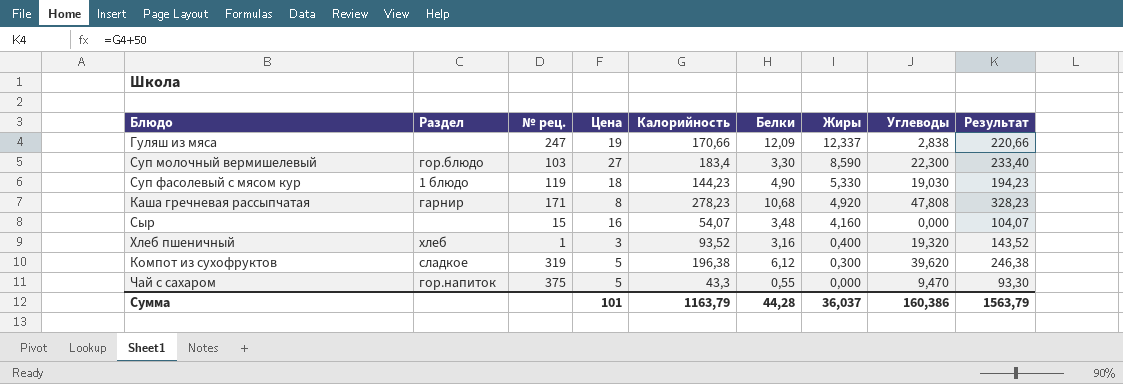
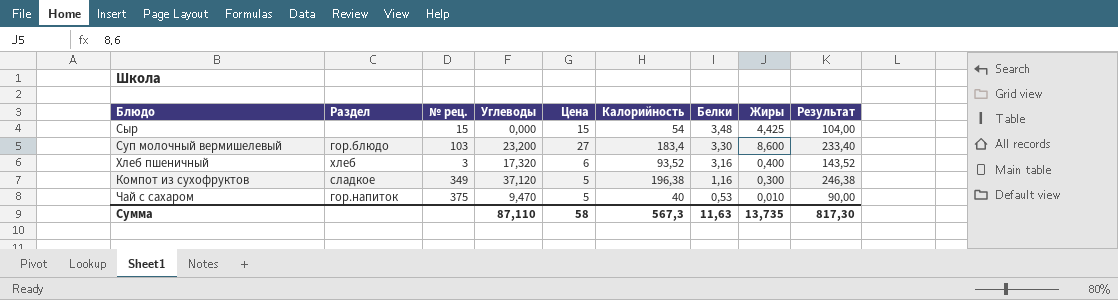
row order: Жиры descending -> Белки descending
column Углеводы | position: 8 -> 4
row Гуляш из мяса: none | 247 | 19 | 170,66 | 12,09 | 12,337 | 2,838 | 220,66 -> none
row Суп фасолевый с мясом кур: 1 блюдо | 119 | 18 | 144,23 | 4,90 | 5,330 | 19,030 | 194,23 -> none
row Каша гречневая рассыпчатая: гарнир | 171 | 8 | 278,23 | 10,68 | 4,920 | 47,808 | 328,23 -> none
Сыр | Цена: 16 -> 15
Сыр | Калорийность: 54,07 -> 54
Сыр | Жиры: 4,160 -> 4,425
Сыр | Результат: 104,07 -> 104,00
Суп молочный вермишелевый | Углеводы: 22,300 -> 23,200
Суп молочный вермишелевый | Жиры: 8,590 -> 8,600
Хлеб пшеничный | № рец.: 1 -> 3
Хлеб пшеничный | Углеводы: 19,320 -> 17,320
Хлеб пшеничный | Цена: 3 -> 6
Компот из сухофруктов | № рец.: 319 -> 349
Компот из сухофруктов | Углеводы: 39,620 -> 37,120
Компот из сухофруктов | Белки: 6,12 -> 1,16
Чай с сахаром | Калорийность: 43,3 -> 40
Чай с сахаром | Белки: 0,55 -> 0,53
Чай с сахаром | Жиры: 0,000 -> 0,010
Чай с сахаром | Результат: 93,30 -> 90,00
Сумма | Углеводы: 160,386 -> 87,110
Сумма | Цена: 101 -> 58
Сумма | Калорийность: 1163,79 -> 567,3
Сумма | Белки: 44,28 -> 11,63
Сумма | Жиры: 36,037 -> 13,735
Сумма | Результат: 1563,79 -> 817,30

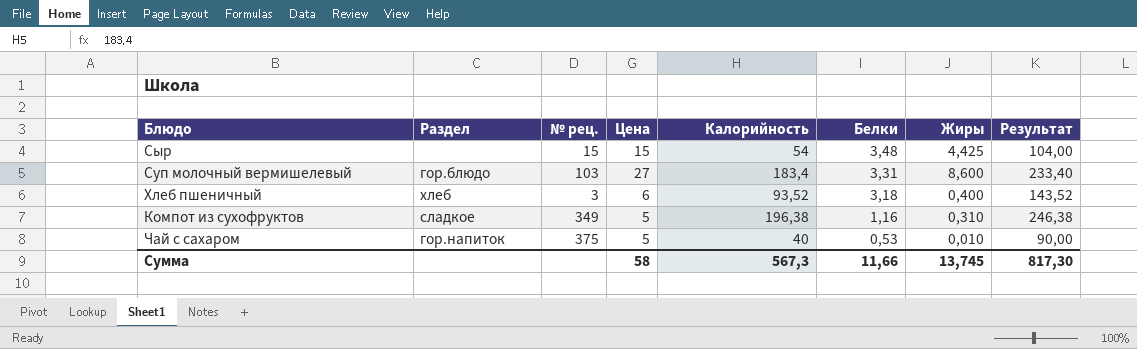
column Углеводы | position: 4 -> none
Суп молочный вермишелевый | Белки: 3,30 -> 3,31
Хлеб пшеничный | Белки: 3,16 -> 3,18
Компот из сухофруктов | Жиры: 0,300 -> 0,310
Сумма | Белки: 11,63 -> 11,66
Сумма | Жиры: 13,735 -> 13,745

